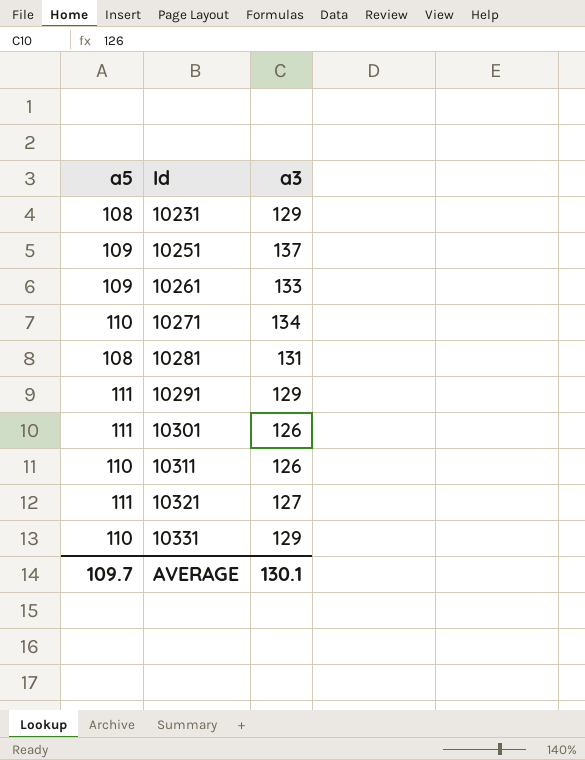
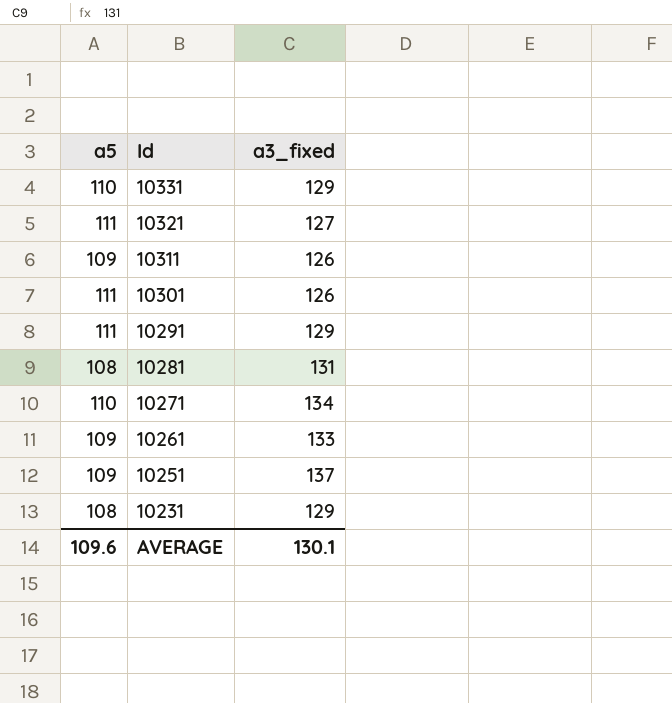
row order: Id ascending -> Id descending
column name: a3 -> a3_fixed
10311 | a5: 110 -> 109
AVERAGE | a5: 109.7 -> 109.6

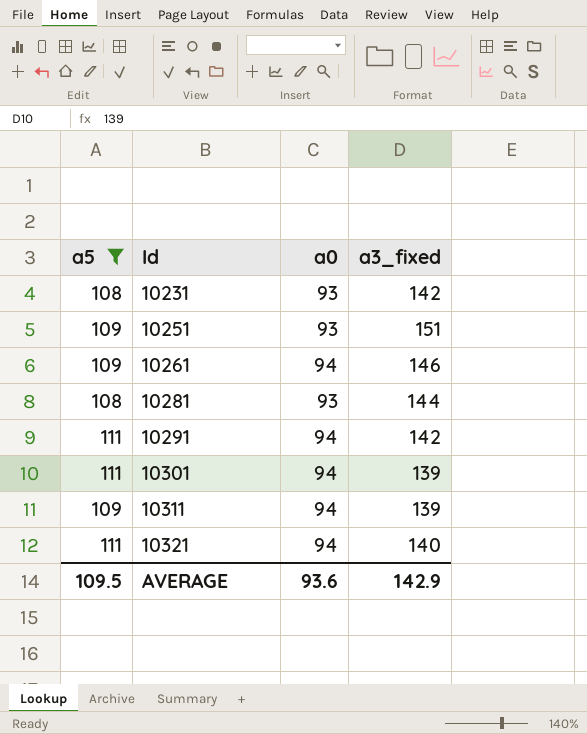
filter: none -> a5 != 110
row order: Id descending -> Id ascending
column a0 | position: none -> 3
10231 | a3_fixed: 129 -> 142
10251 | a3_fixed: 137 -> 151
10261 | a3_fixed: 133 -> 146
10281 | a3_fixed: 131 -> 144
10291 | a3_fixed: 129 -> 142
10301 | a3_fixed: 126 -> 139
10311 | a3_fixed: 126 -> 139
10321 | a3_fixed: 127 -> 140
AVERAGE | a5: 109.6 -> 109.5
AVERAGE | a3_fixed: 130.1 -> 142.9

